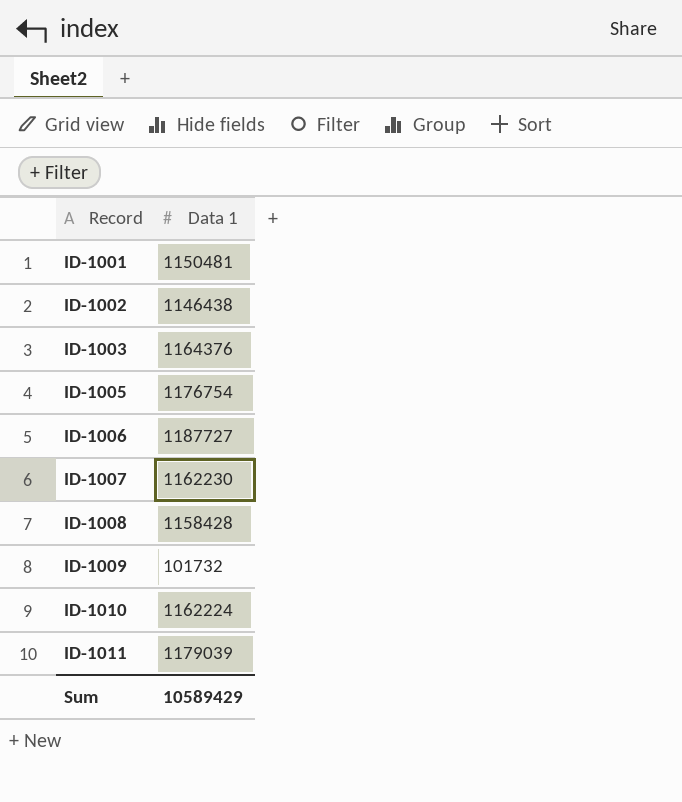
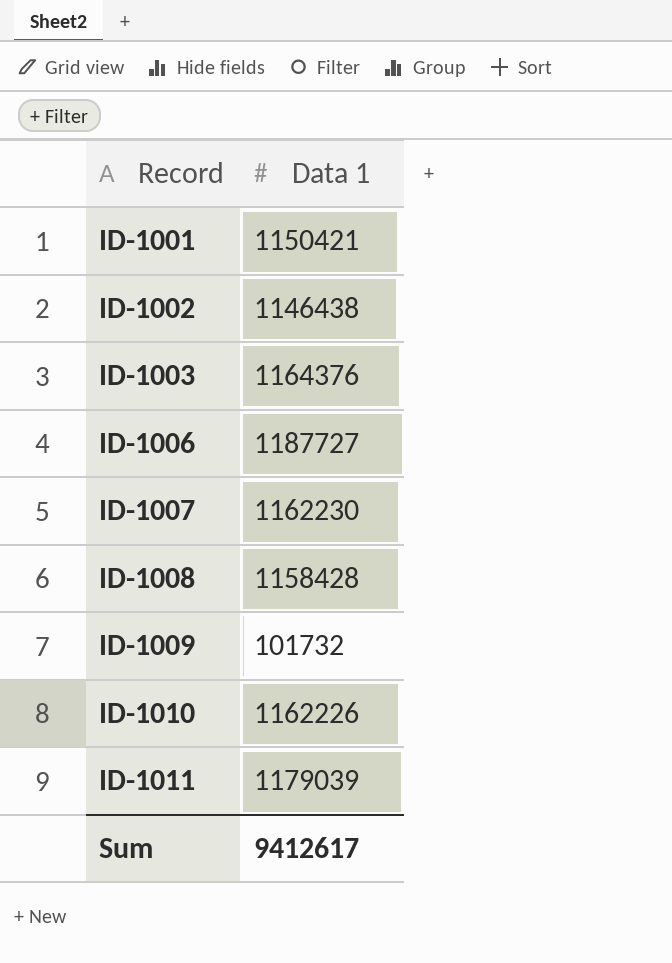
row ID-1005: 1176754 -> none
ID-1001 | Data 1: 1150481 -> 1150421
ID-1010 | Data 1: 1162224 -> 1162226
Sum | Data 1: 10589429 -> 9412617

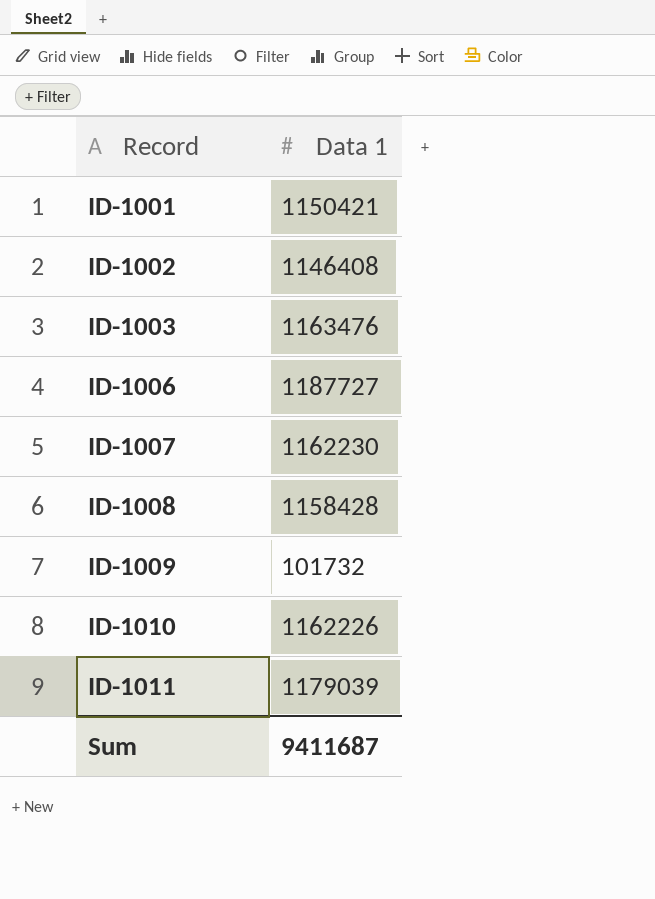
ID-1002 | Data 1: 1146438 -> 1146408
ID-1003 | Data 1: 1164376 -> 1163476
Sum | Data 1: 9412617 -> 9411687

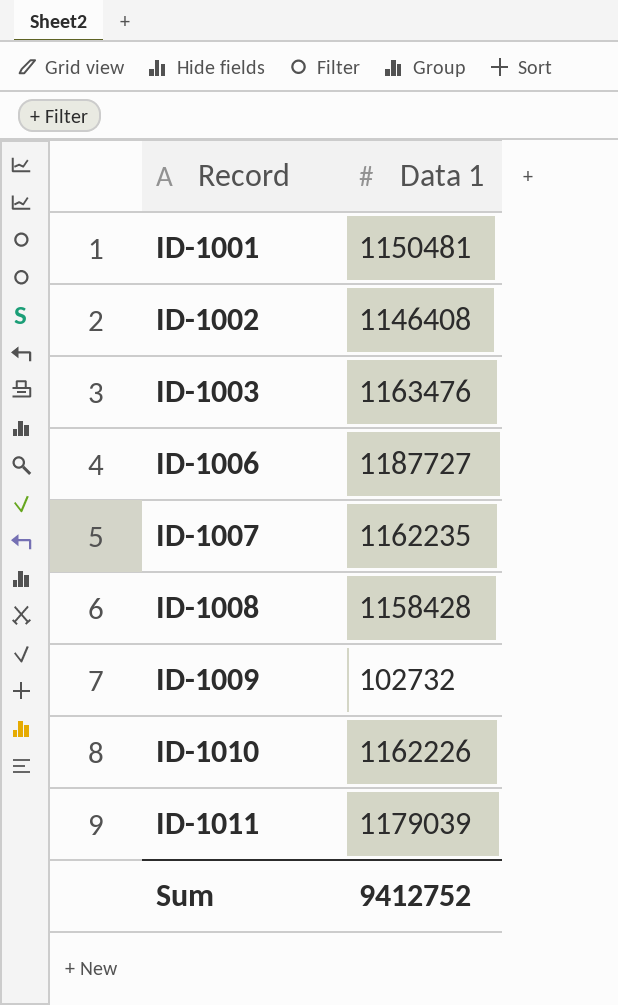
ID-1001 | Data 1: 1150421 -> 1150481
ID-1007 | Data 1: 1162230 -> 1162235
ID-1009 | Data 1: 101732 -> 102732
Sum | Data 1: 9411687 -> 9412752

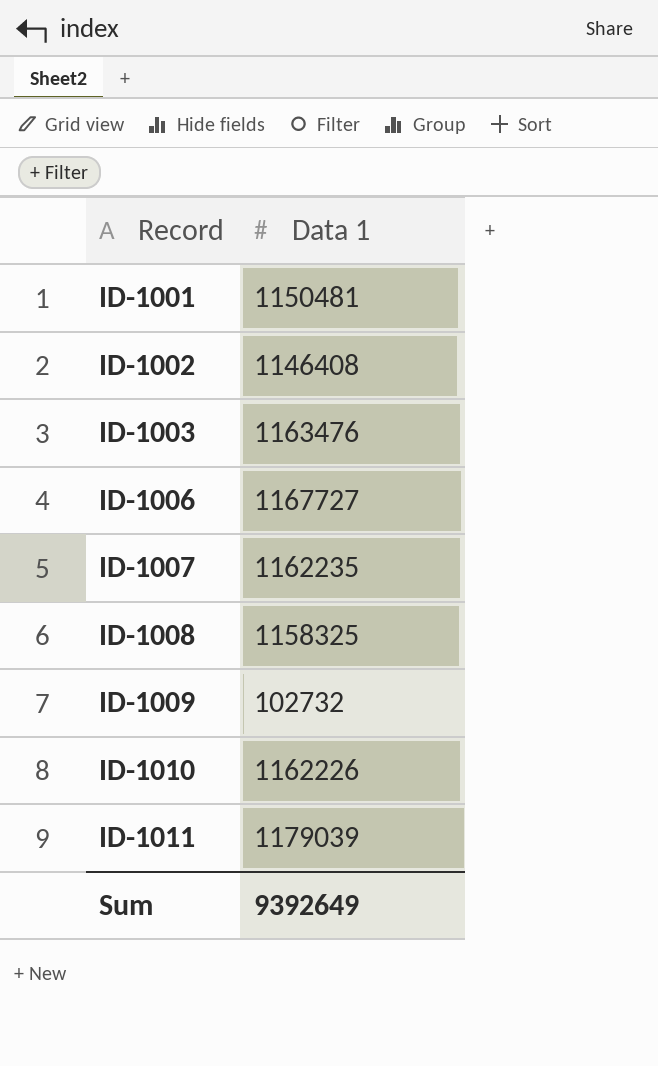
ID-1006 | Data 1: 1187727 -> 1167727
ID-1008 | Data 1: 1158428 -> 1158325
Sum | Data 1: 9412752 -> 9392649

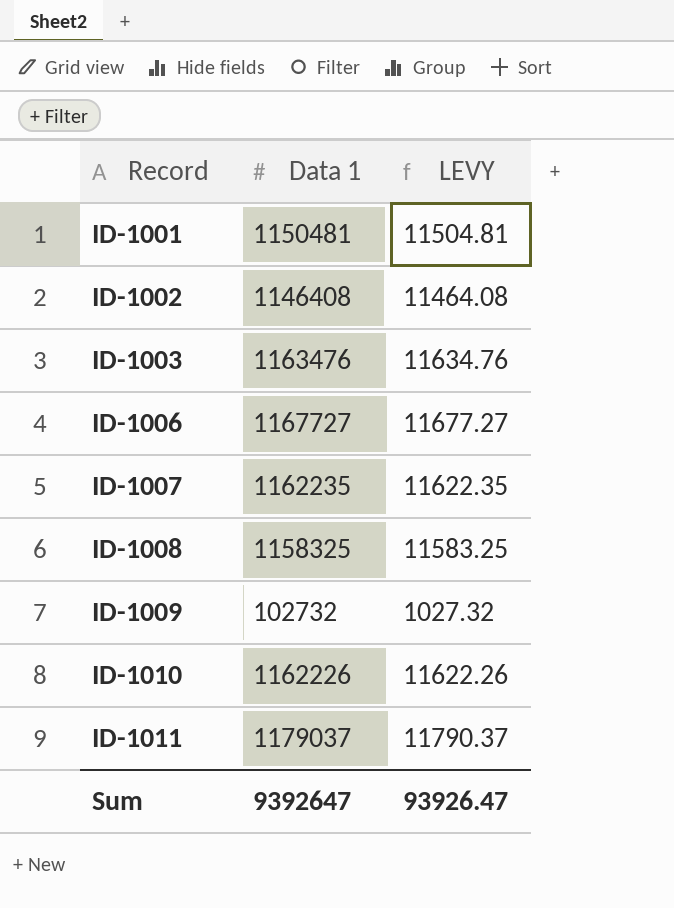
column LEVY | formula: none -> [Data 1] * 0.01
ID-1011 | Data 1: 1179039 -> 1179037
Sum | Data 1: 9392649 -> 9392647

